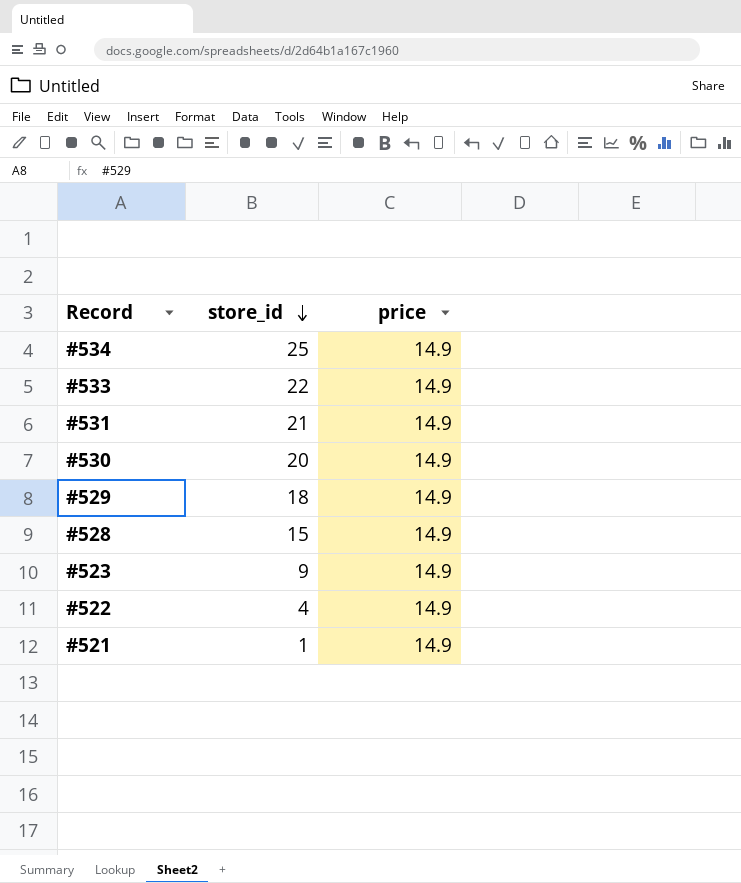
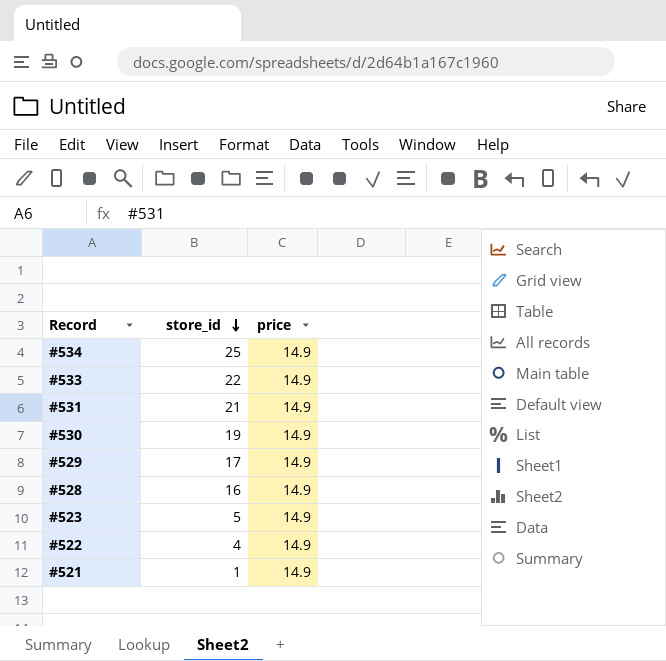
#530 | store_id: 20 -> 19
#529 | store_id: 18 -> 17
#528 | store_id: 15 -> 16
#523 | store_id: 9 -> 5

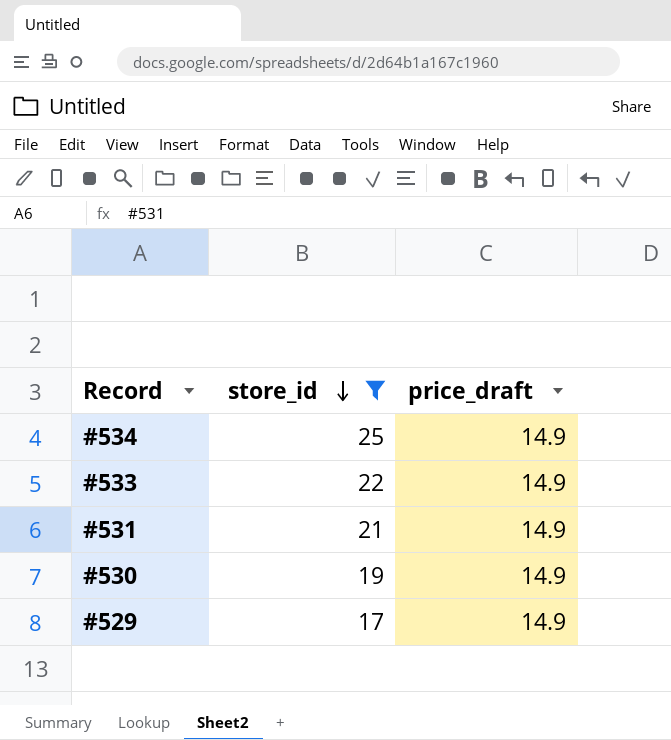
filter: none -> store_id >= 17
column name: price -> price_draft

